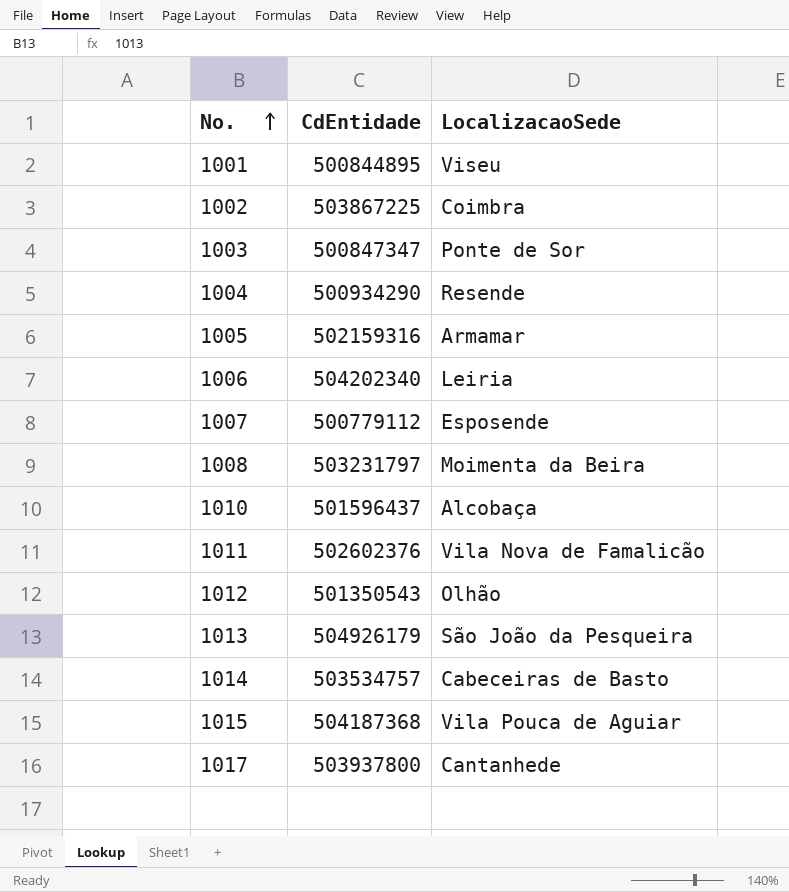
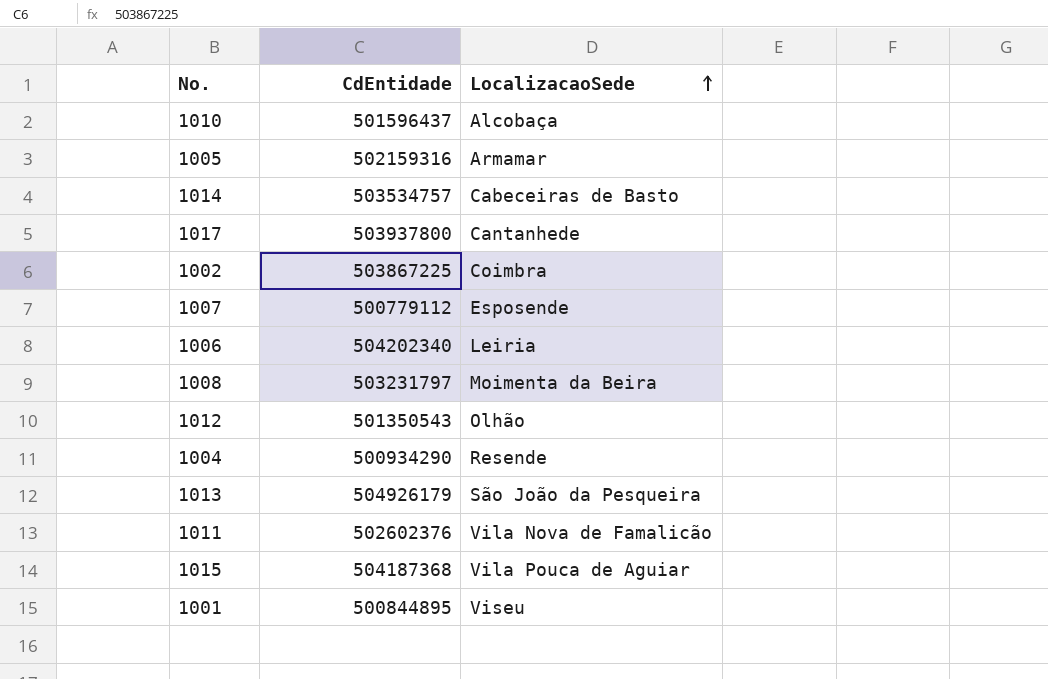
row order: No. ascending -> LocalizacaoSede ascending
row 1003: 500847347 | Ponte de Sor -> none

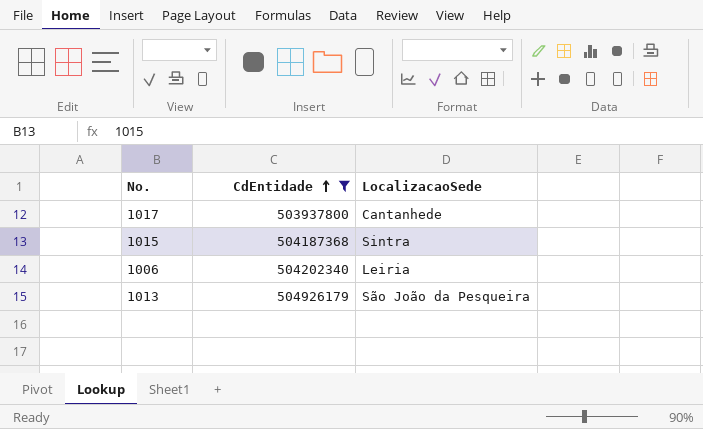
filter: none -> CdEntidade >= 503937800
row order: LocalizacaoSede ascending -> CdEntidade ascending
1015 | LocalizacaoSede: Vila Pouca de Aguiar -> Sintra

